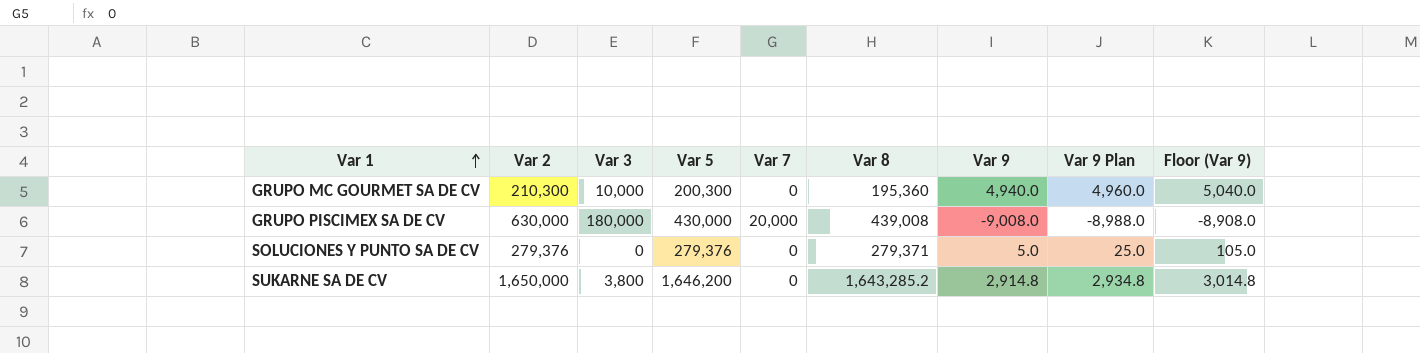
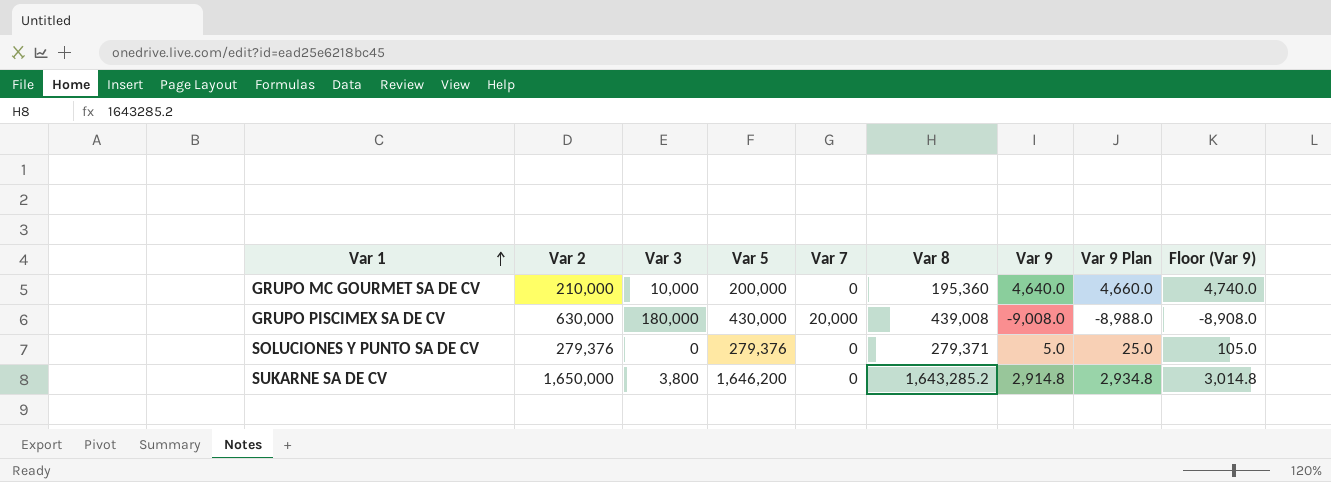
GRUPO MC GOURMET SA DE CV | Var 2: 210,300 -> 210,000
GRUPO MC GOURMET SA DE CV | Var 5: 200,300 -> 200,000
GRUPO MC GOURMET SA DE CV | Var 9: 4,940.0 -> 4,640.0
GRUPO MC GOURMET SA DE CV | Var 9 Plan: 4,960.0 -> 4,660.0
GRUPO MC GOURMET SA DE CV | Floor (Var 9): 5,040.0 -> 4,740.0

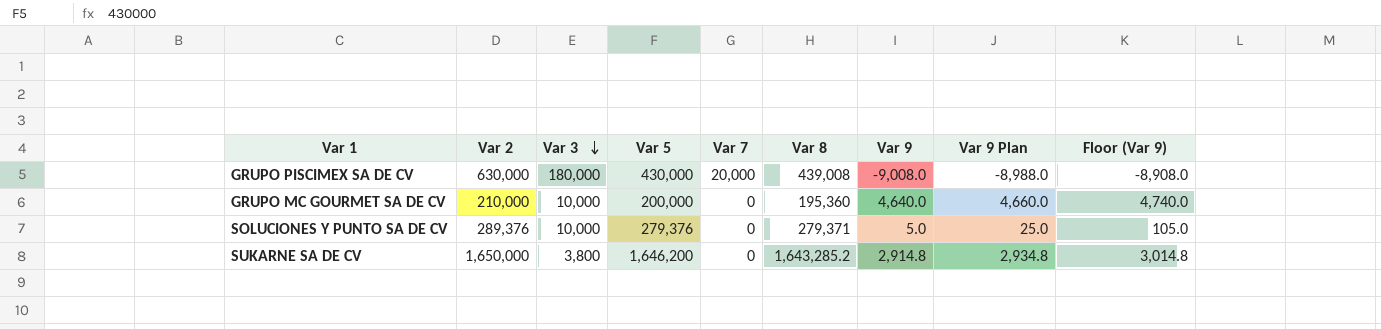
row order: Var 1 ascending -> Var 3 descending
SOLUCIONES Y PUNTO SA DE CV | Var 2: 279,376 -> 289,376
SOLUCIONES Y PUNTO SA DE CV | Var 3: 0 -> 10,000

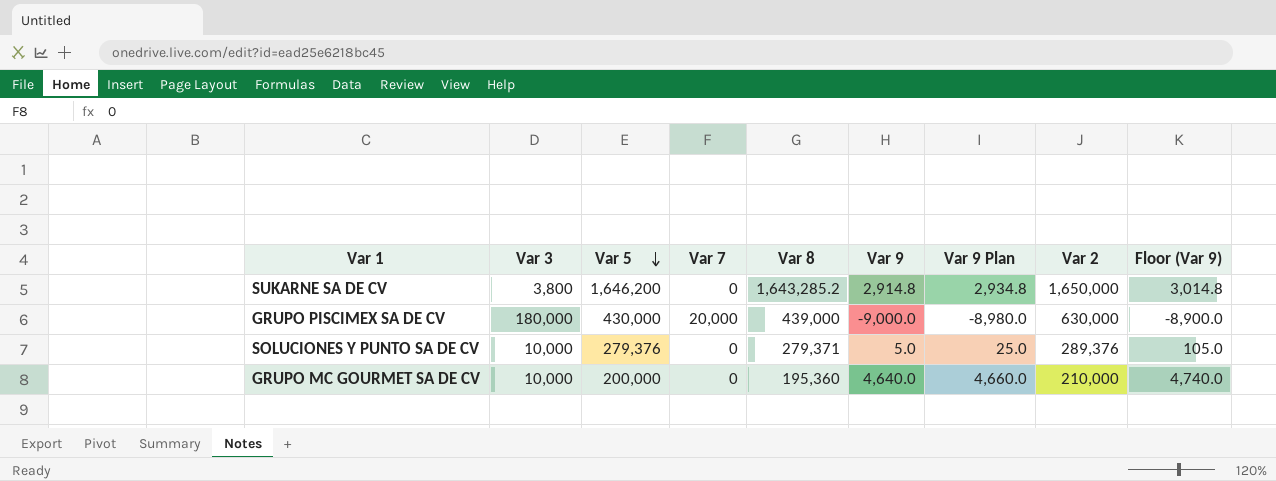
row order: Var 3 descending -> Var 5 descending
column Var 2 | position: 2 -> 8
GRUPO PISCIMEX SA DE CV | Var 8: 439,008 -> 439,000
GRUPO PISCIMEX SA DE CV | Var 9: -9,008.0 -> -9,000.0
GRUPO PISCIMEX SA DE CV | Var 9 Plan: -8,988.0 -> -8,980.0
GRUPO PISCIMEX SA DE CV | Floor (Var 9): -8,908.0 -> -8,900.0

